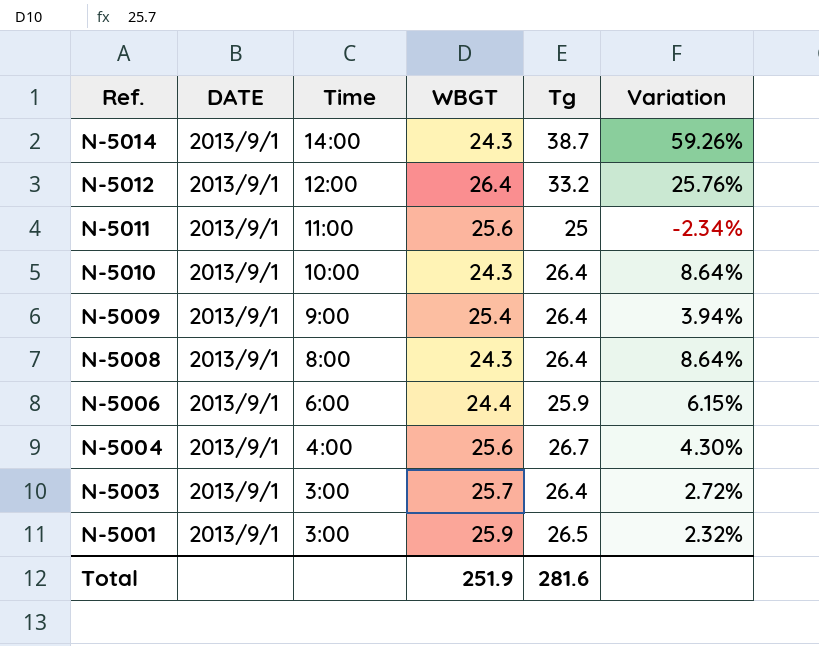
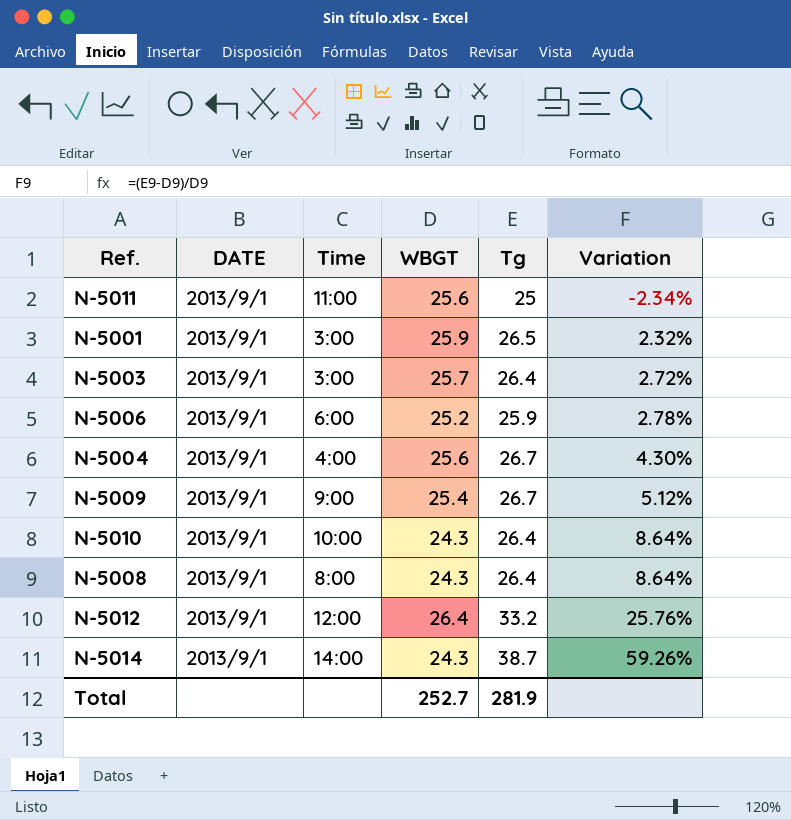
row order: Ref. descending -> Variation ascending
N-5006 | WBGT: 24.4 -> 25.2
N-5006 | Variation: 6.15% -> 2.78%
N-5009 | Tg: 26.4 -> 26.7
N-5009 | Variation: 3.94% -> 5.12%
Total | WBGT: 251.9 -> 252.7
Total | Tg: 281.6 -> 281.9

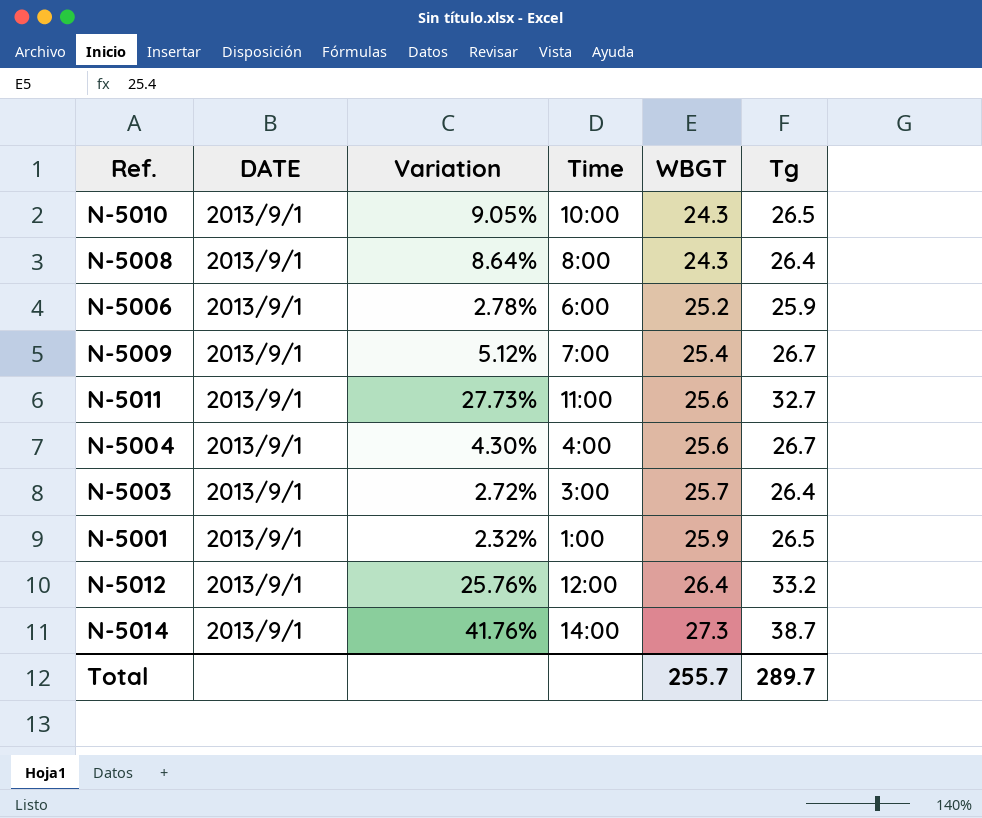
row order: Variation ascending -> WBGT ascending
column Variation | position: 6 -> 3
N-5010 | Variation: 8.64% -> 9.05%
N-5010 | Tg: 26.4 -> 26.5
N-5009 | Time: 9:00 -> 7:00
N-5011 | Variation: -2.34% -> 27.73%
N-5011 | Tg: 25 -> 32.7
N-5001 | Time: 3:00 -> 1:00
N-5014 | Variation: 59.26% -> 41.76%
N-5014 | WBGT: 24.3 -> 27.3
Total | WBGT: 252.7 -> 255.7
Total | Tg: 281.9 -> 289.7

